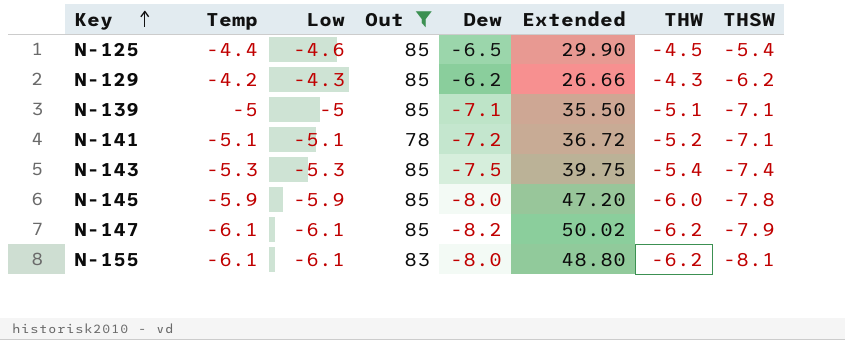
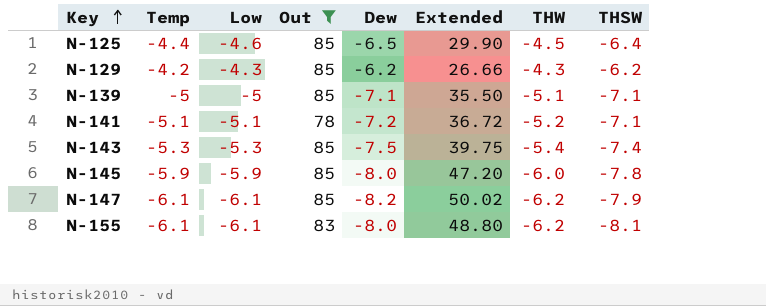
N-125 | THSW: -5.4 -> -6.4

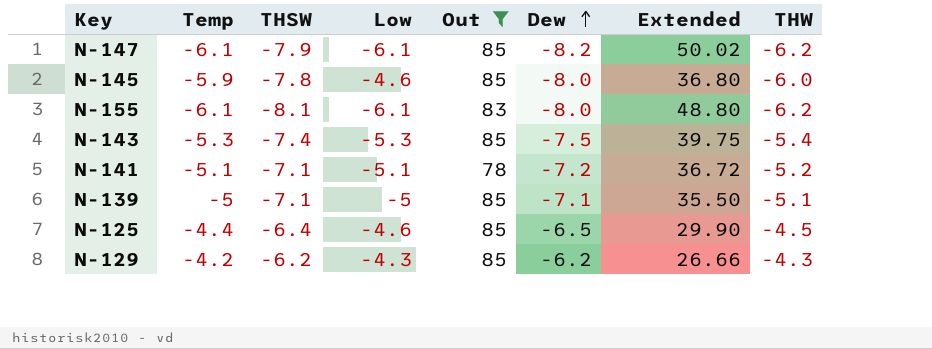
row order: Key ascending -> Dew ascending
column THSW | position: 8 -> 3
N-145 | Low: -5.9 -> -4.6
N-145 | Extended: 47.20 -> 36.80

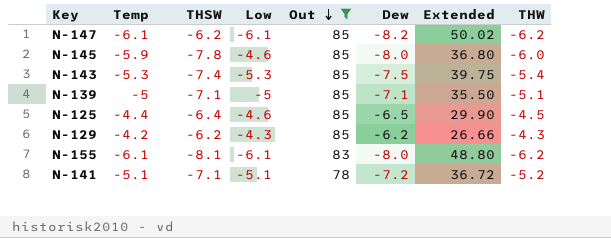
row order: Dew ascending -> Out descending
N-147 | THSW: -7.9 -> -6.2

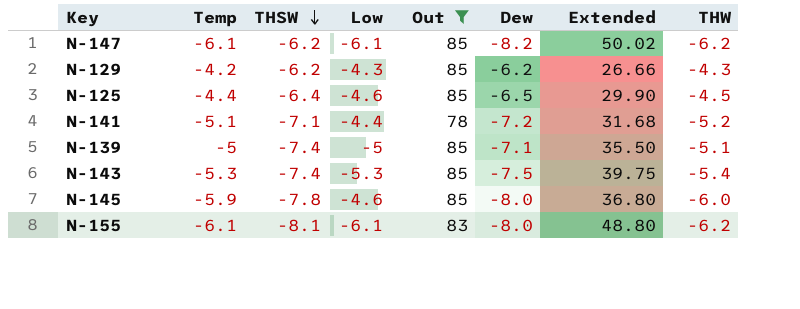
row order: Out descending -> THSW descending
N-141 | Low: -5.1 -> -4.4
N-141 | Extended: 36.72 -> 31.68
N-139 | THSW: -7.1 -> -7.4

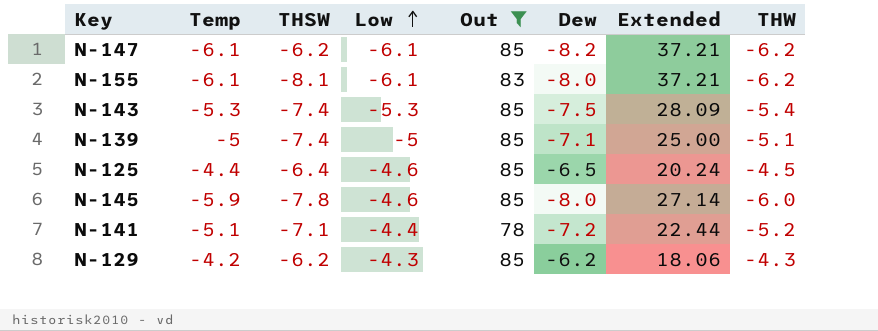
row order: THSW descending -> Low ascending
column Extended | formula: [Low] * [Dew] -> [Temp] * [Low]

